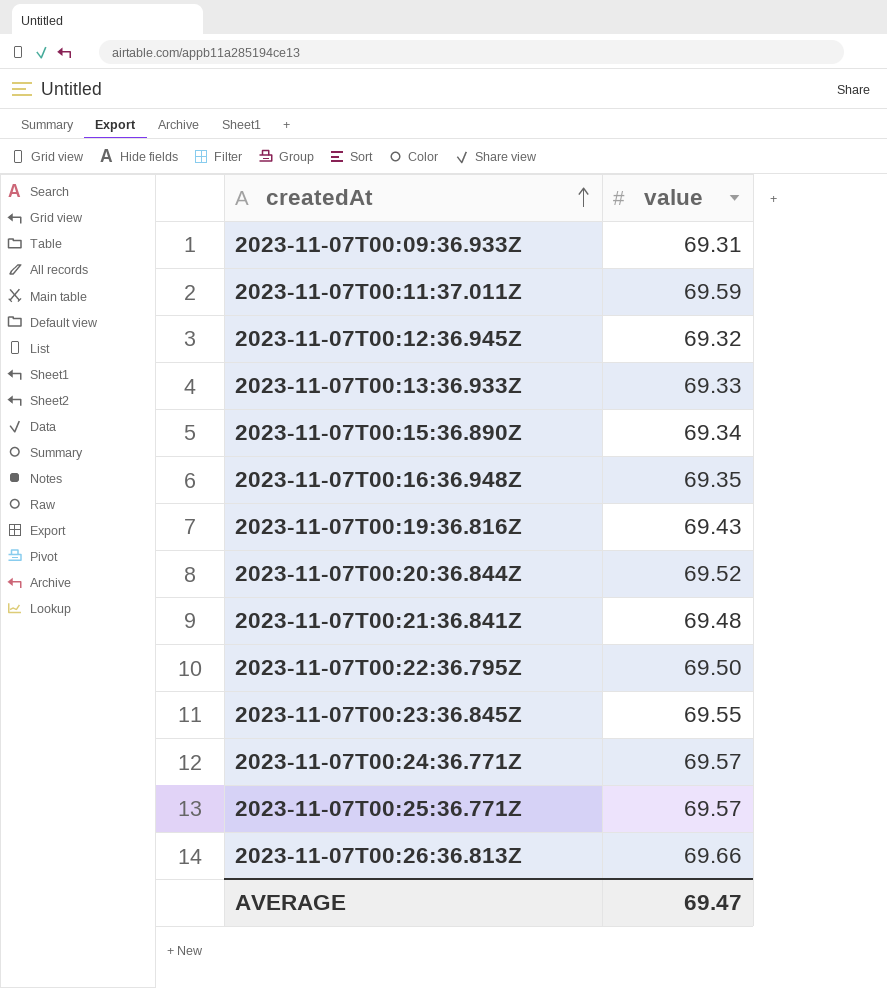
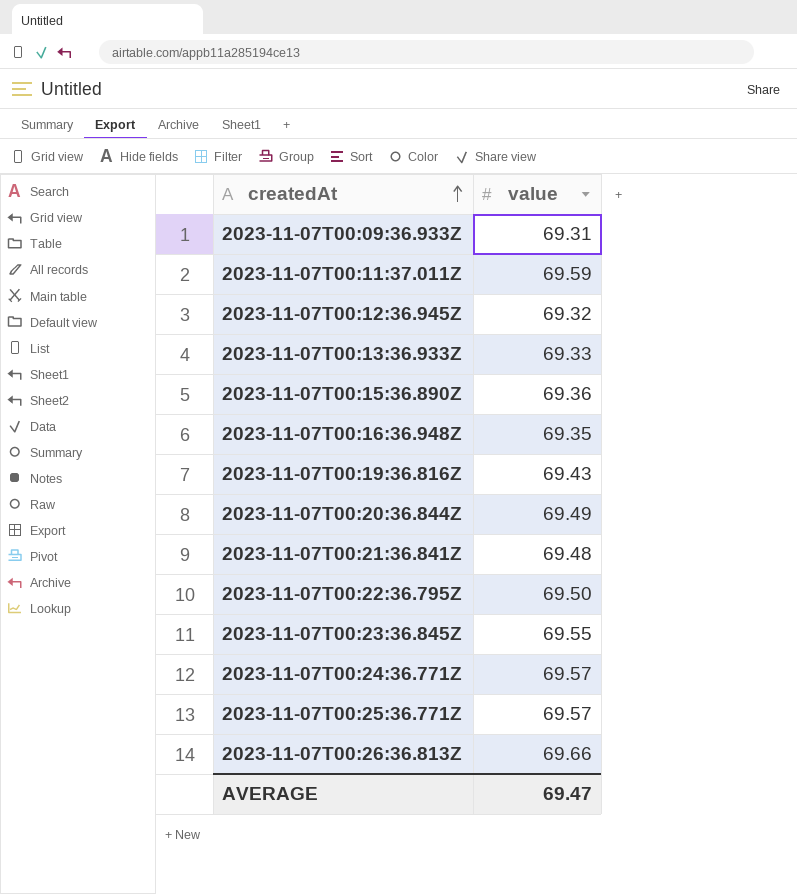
2023-11-07T00:15:36.890Z | value: 69.34 -> 69.36
2023-11-07T00:20:36.844Z | value: 69.52 -> 69.49

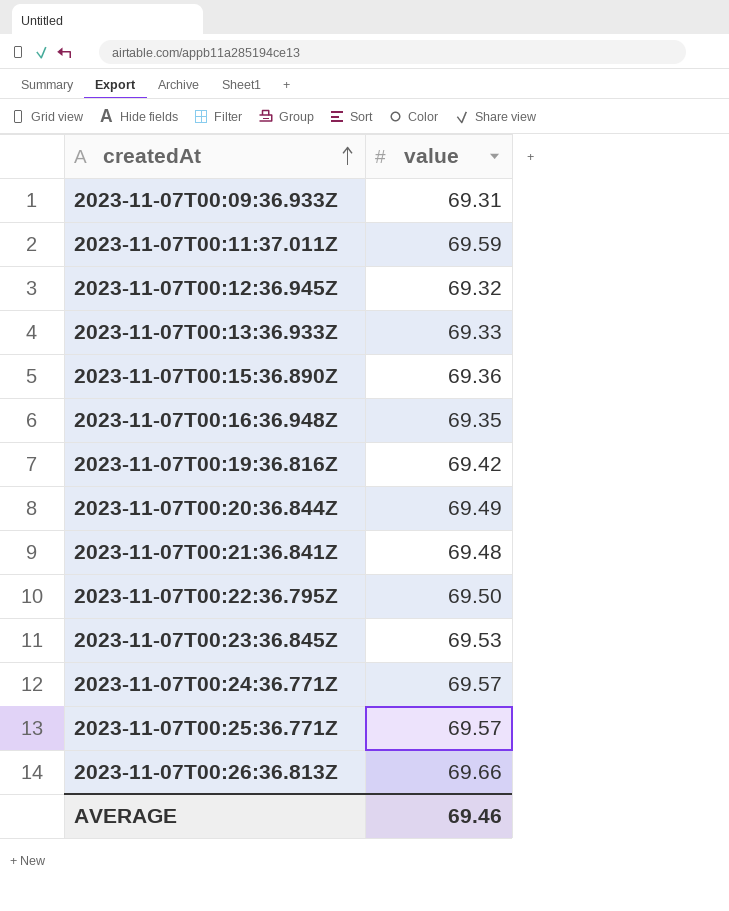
2023-11-07T00:19:36.816Z | value: 69.43 -> 69.42
2023-11-07T00:23:36.845Z | value: 69.55 -> 69.53
AVERAGE | value: 69.47 -> 69.46

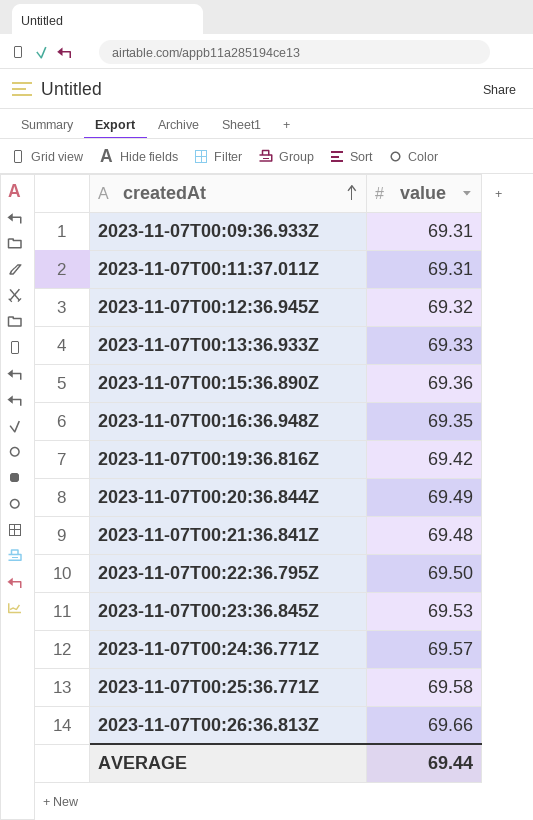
2023-11-07T00:11:37.011Z | value: 69.59 -> 69.31
2023-11-07T00:25:36.771Z | value: 69.57 -> 69.58
AVERAGE | value: 69.46 -> 69.44

